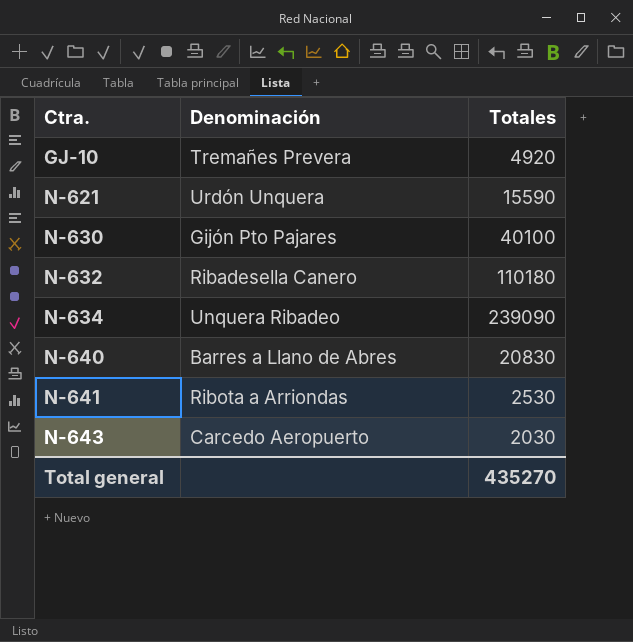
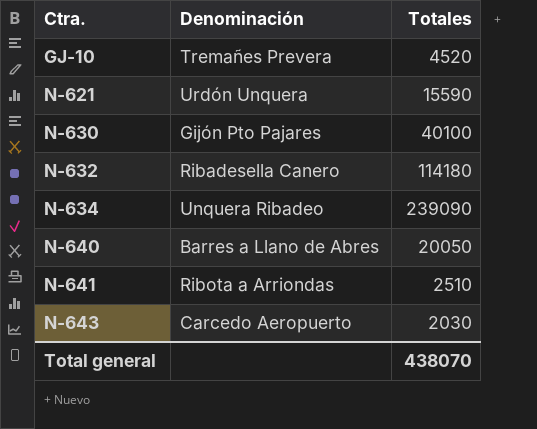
GJ-10 | Totales: 4920 -> 4520
N-632 | Totales: 110180 -> 114180
N-640 | Totales: 20830 -> 20050
N-641 | Totales: 2530 -> 2510
Total general | Totales: 435270 -> 438070

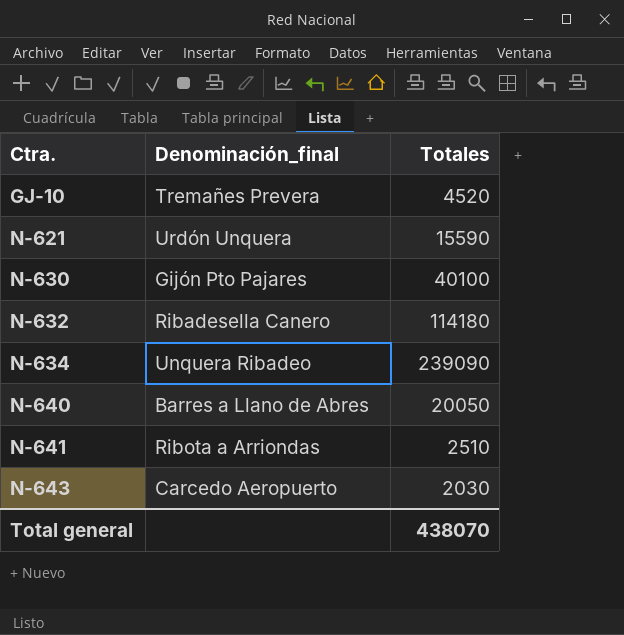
column name: Denominación -> Denominación_final

